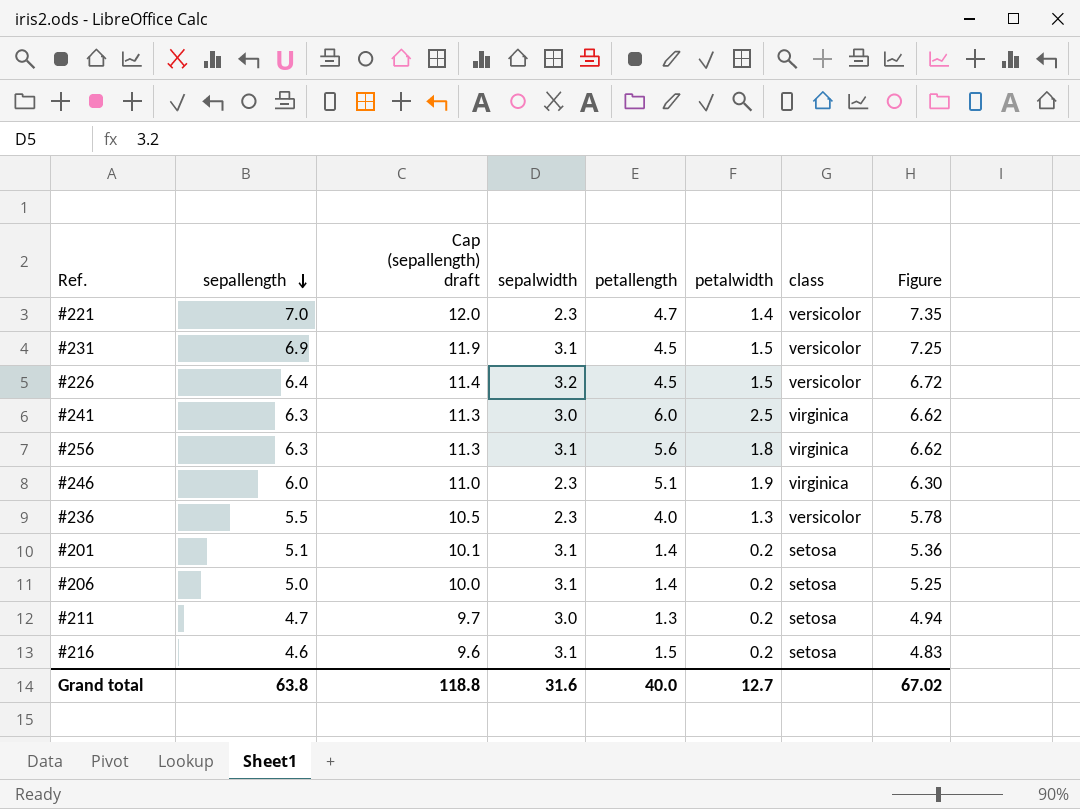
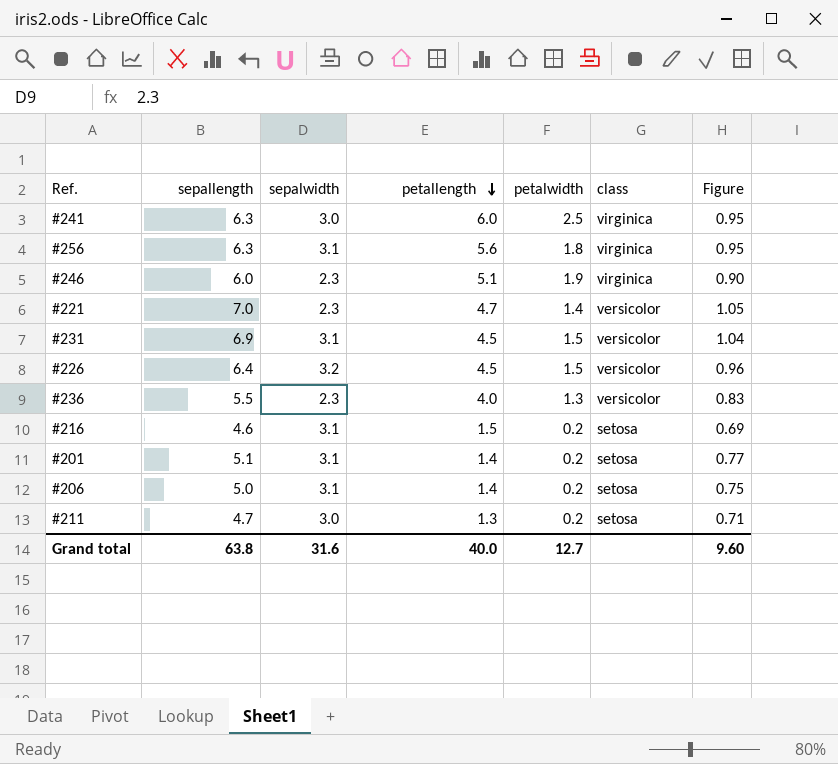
row order: sepallength descending -> petallength descending
column Cap (sepallength) draft | formula: [sepallength] + 5 -> none
column Figure | formula: [sepallength] * 1.05 -> [sepallength] * 0.15
Grand total | Figure: 67.02 -> 9.60

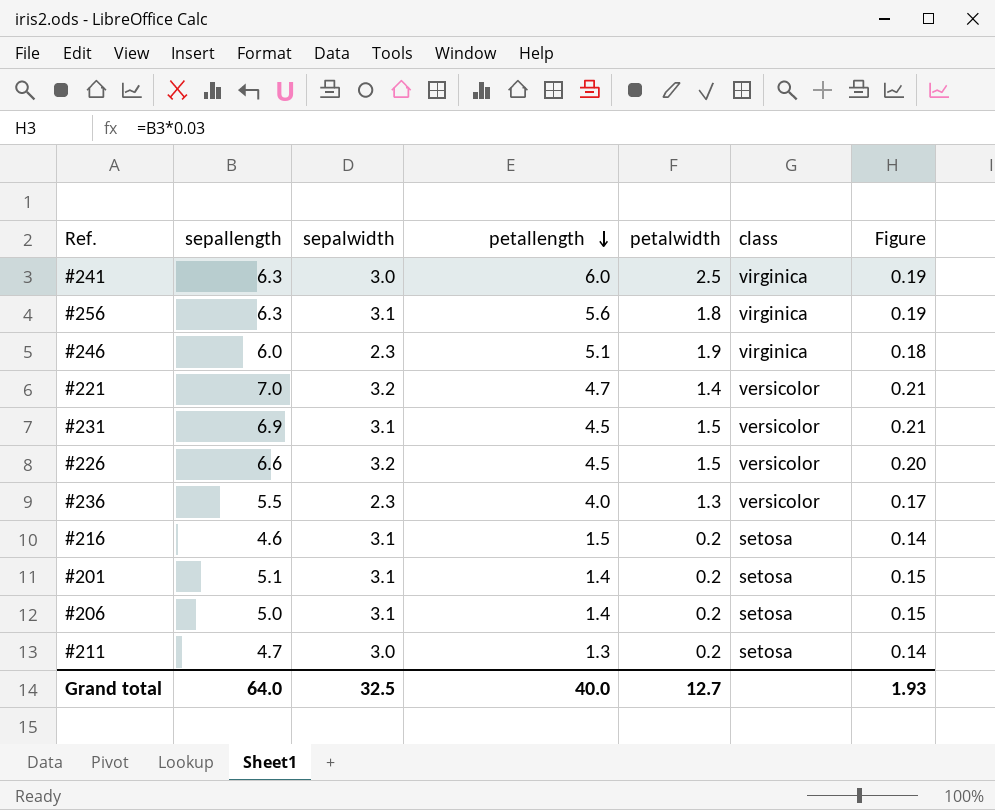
column Figure | formula: [sepallength] * 0.15 -> [sepallength] * 0.03
#221 | sepalwidth: 2.3 -> 3.2
#226 | sepallength: 6.4 -> 6.6
Grand total | sepallength: 63.8 -> 64.0
Grand total | sepalwidth: 31.6 -> 32.5
Grand total | Figure: 9.60 -> 1.93

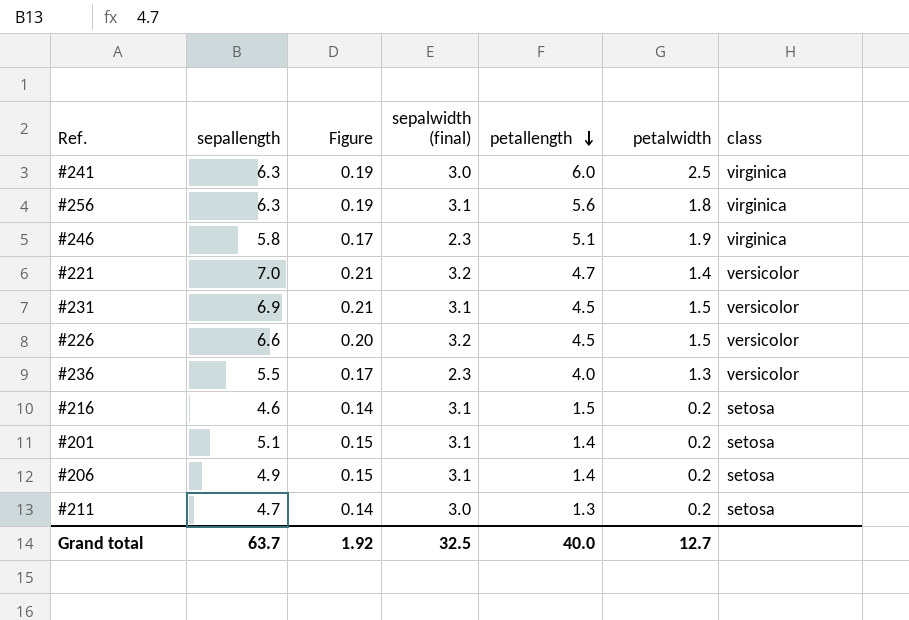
column Figure | position: 7 -> 3
column name: sepalwidth -> sepalwidth (final)
#246 | sepallength: 6.0 -> 5.8
#246 | Figure: 0.18 -> 0.17
#206 | sepallength: 5.0 -> 4.9
Grand total | sepallength: 64.0 -> 63.7
Grand total | Figure: 1.93 -> 1.92

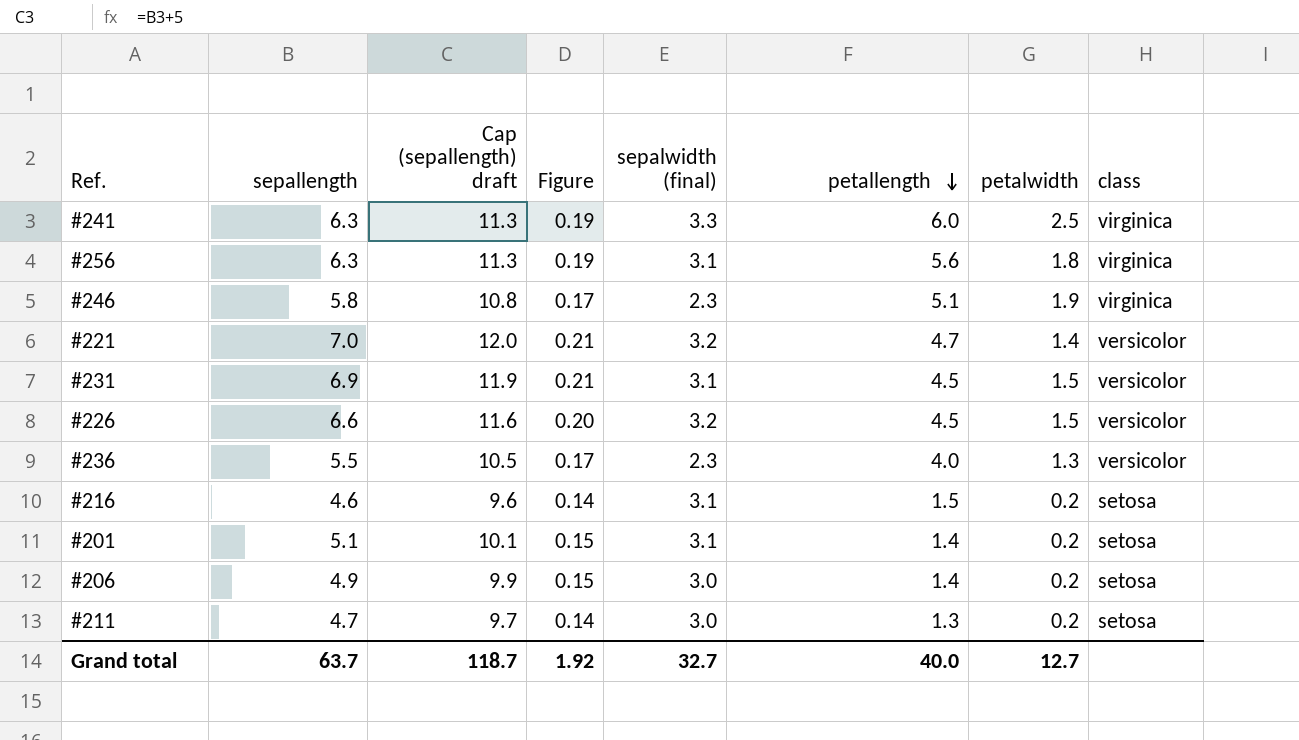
column Cap (sepallength) draft | formula: none -> [sepallength] + 5
#241 | sepalwidth (final): 3.0 -> 3.3
#206 | sepalwidth (final): 3.1 -> 3.0
Grand total | sepalwidth (final): 32.5 -> 32.7

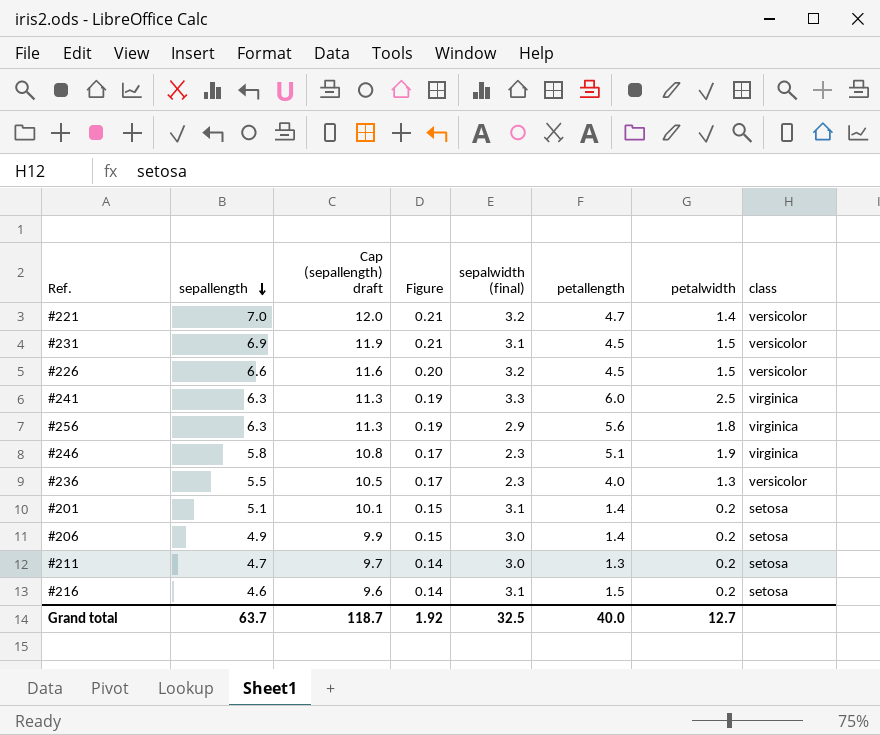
row order: petallength descending -> sepallength descending
#256 | sepalwidth (final): 3.1 -> 2.9
Grand total | sepalwidth (final): 32.7 -> 32.5

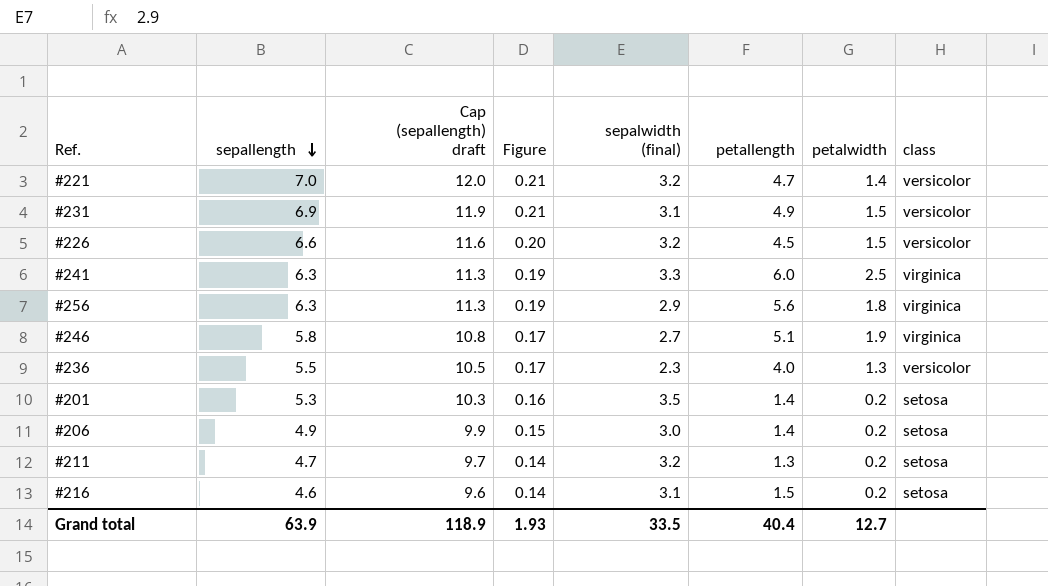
#231 | petallength: 4.5 -> 4.9
#246 | sepalwidth (final): 2.3 -> 2.7
#201 | sepallength: 5.1 -> 5.3
#201 | Cap (sepallength) draft: 10.1 -> 10.3
#201 | Figure: 0.15 -> 0.16
#201 | sepalwidth (final): 3.1 -> 3.5
#211 | sepalwidth (final): 3.0 -> 3.2
Grand total | sepallength: 63.7 -> 63.9
Grand total | Cap (sepallength) draft: 118.7 -> 118.9
Grand total | Figure: 1.92 -> 1.93
Grand total | sepalwidth (final): 32.5 -> 33.5
Grand total | petallength: 40.0 -> 40.4

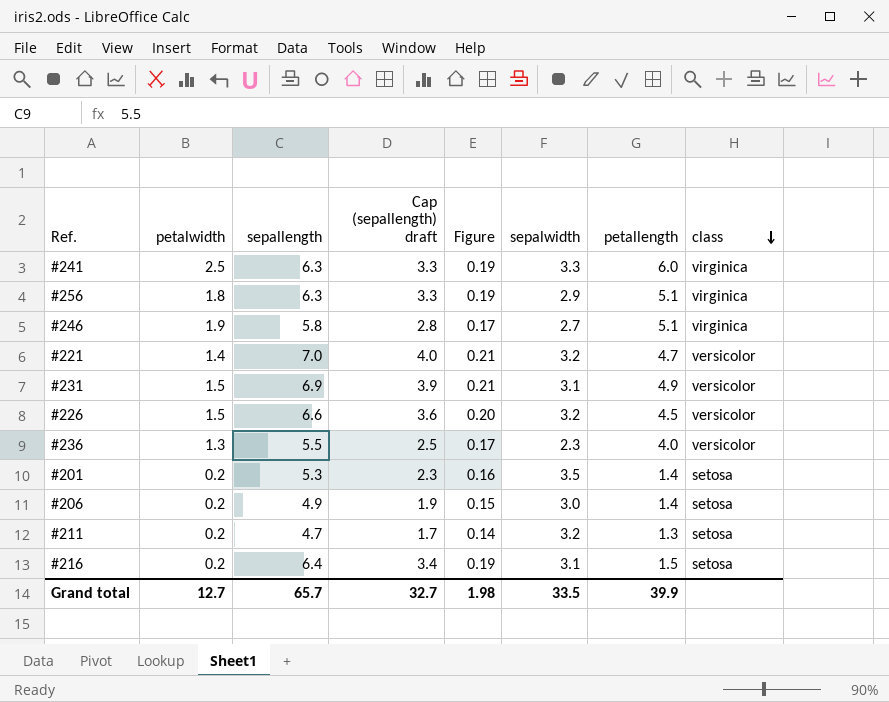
row order: sepallength descending -> class descending
column petalwidth | position: 7 -> 2
column Cap (sepallength) draft | formula: [sepallength] + 5 -> [sepallength] - 3
column name: sepalwidth (final) -> sepalwidth
#256 | petallength: 5.6 -> 5.1
#216 | sepallength: 4.6 -> 6.4
#216 | Figure: 0.14 -> 0.19
Grand total | sepallength: 63.9 -> 65.7
Grand total | Cap (sepallength) draft: 118.9 -> 32.7
Grand total | Figure: 1.93 -> 1.98
Grand total | petallength: 40.4 -> 39.9

